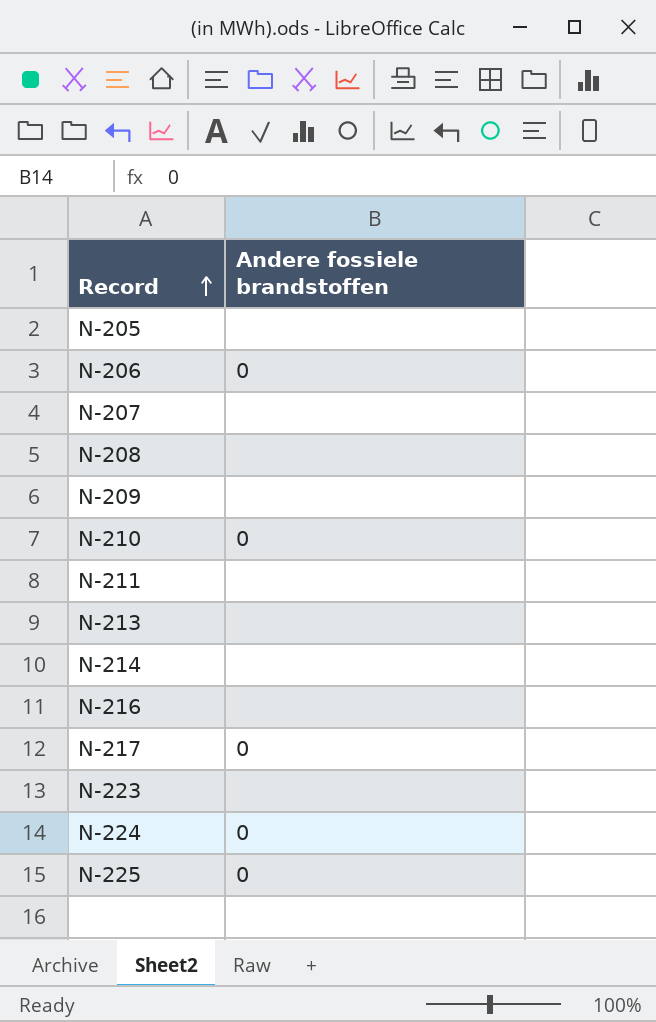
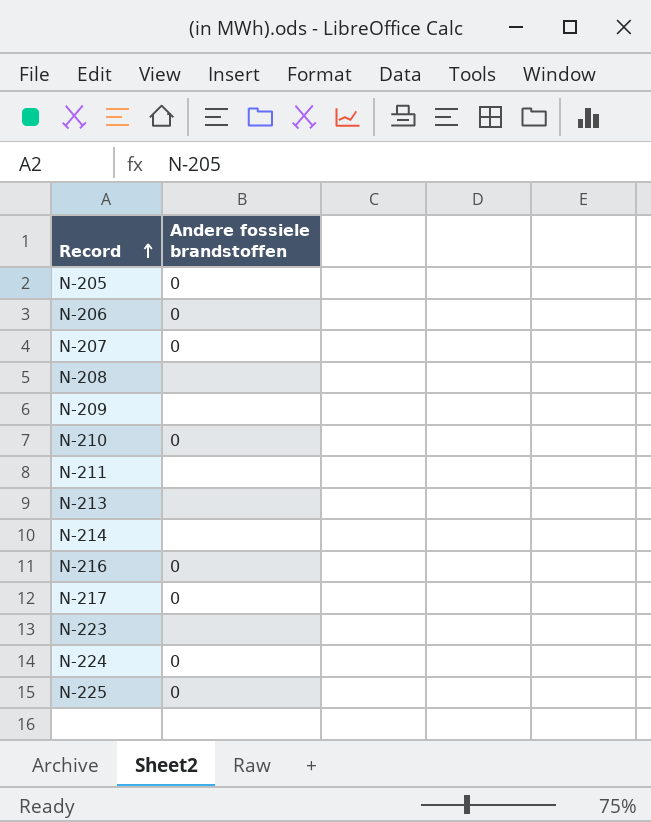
N-205 | Andere fossiele brandstoffen: none -> 0
N-207 | Andere fossiele brandstoffen: none -> 0
N-216 | Andere fossiele brandstoffen: none -> 0

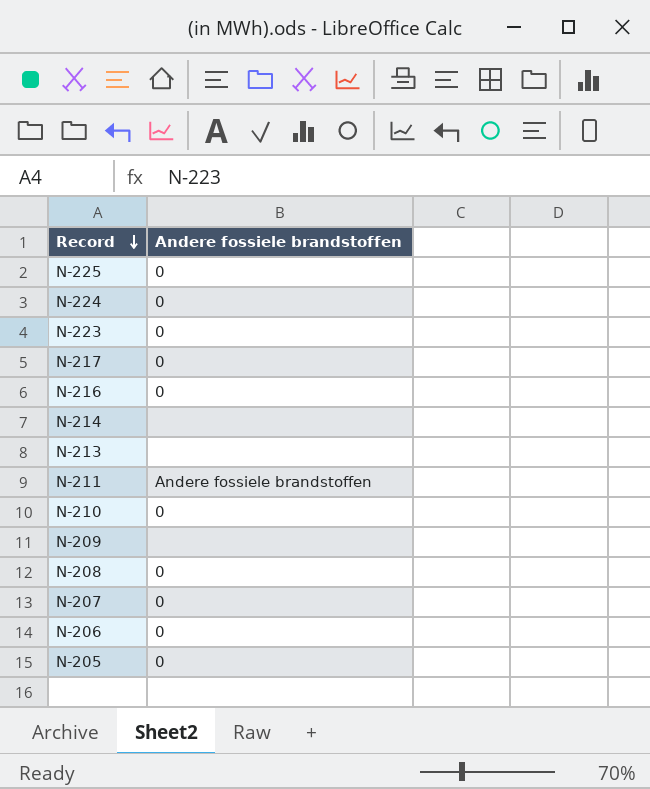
row order: Record ascending -> Record descending
N-223 | Andere fossiele brandstoffen: none -> 0
N-211 | Andere fossiele brandstoffen: none -> Andere fossiele brandstoffen
N-208 | Andere fossiele brandstoffen: none -> 0

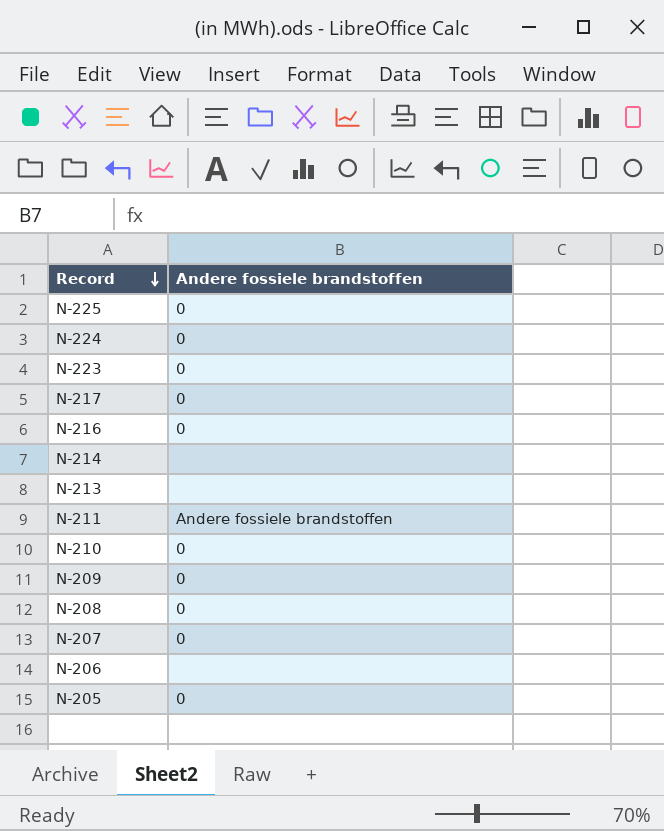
N-209 | Andere fossiele brandstoffen: none -> 0
N-206 | Andere fossiele brandstoffen: 0 -> none

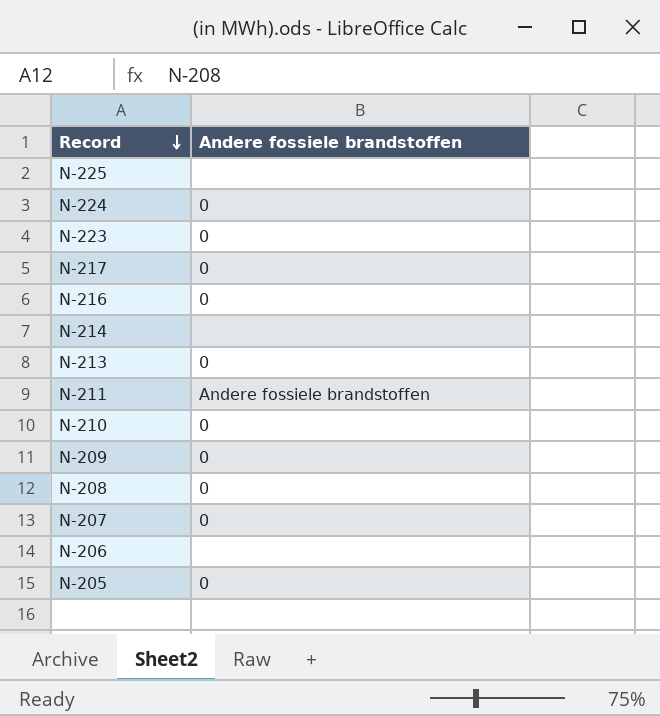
N-225 | Andere fossiele brandstoffen: 0 -> none
N-213 | Andere fossiele brandstoffen: none -> 0

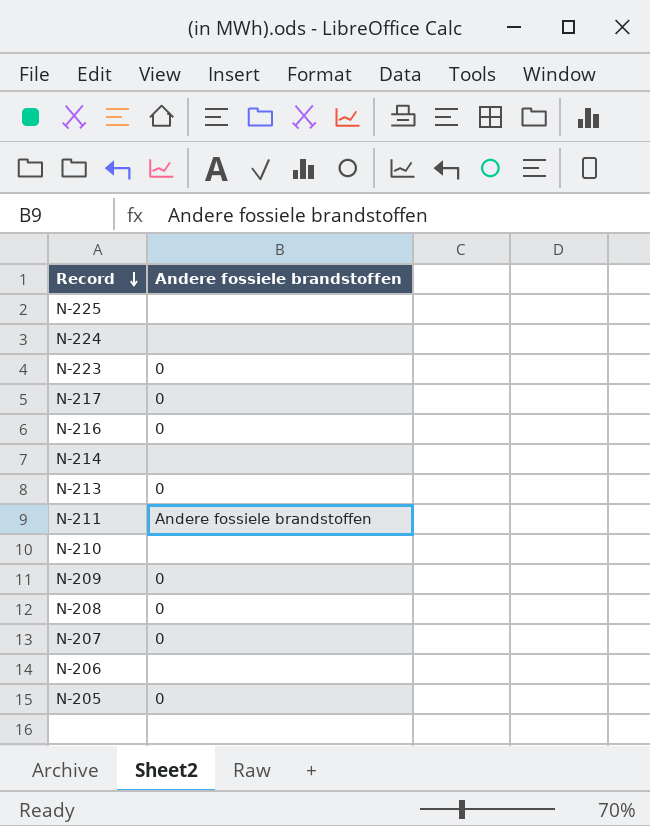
N-224 | Andere fossiele brandstoffen: 0 -> none
N-210 | Andere fossiele brandstoffen: 0 -> none

